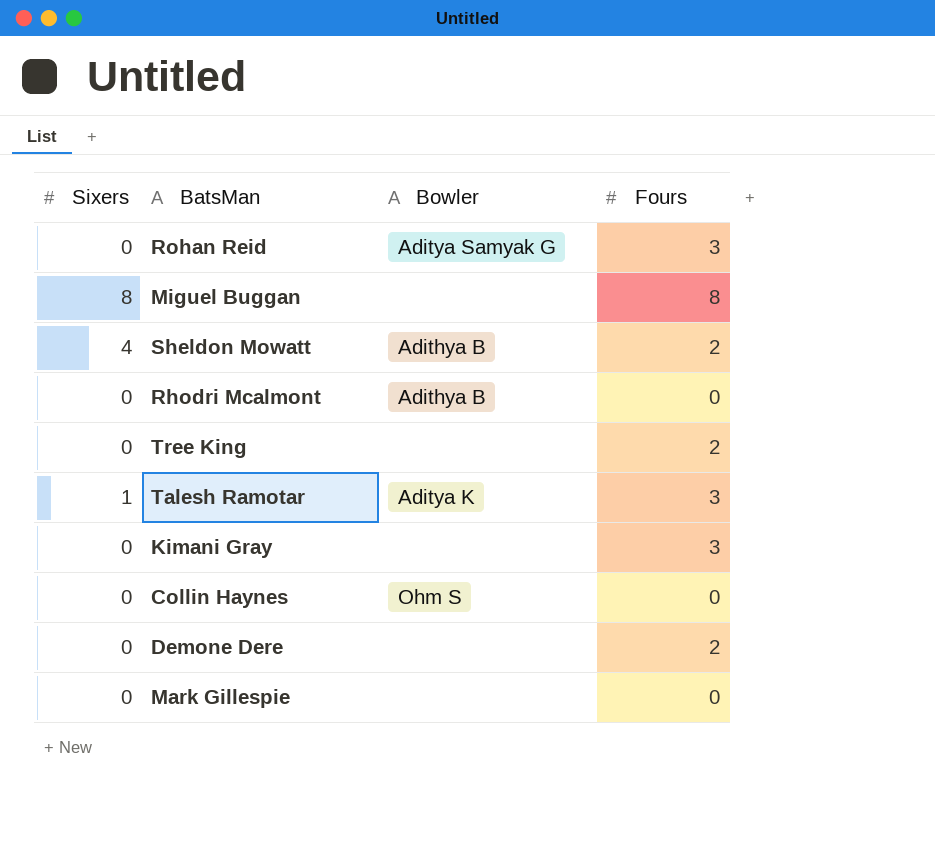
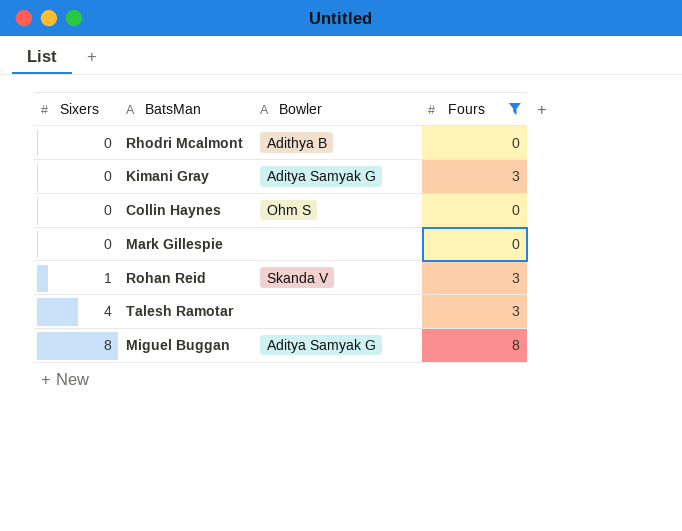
filter: none -> Fours != 2
row order: none -> Sixers ascending
Kimani Gray | Bowler: none -> Aditya Samyak G
Rohan Reid | Sixers: 0 -> 1
Rohan Reid | Bowler: Aditya Samyak G -> Skanda V
Talesh Ramotar | Sixers: 1 -> 4
Talesh Ramotar | Bowler: Aditya K -> none
Miguel Buggan | Bowler: none -> Aditya Samyak G

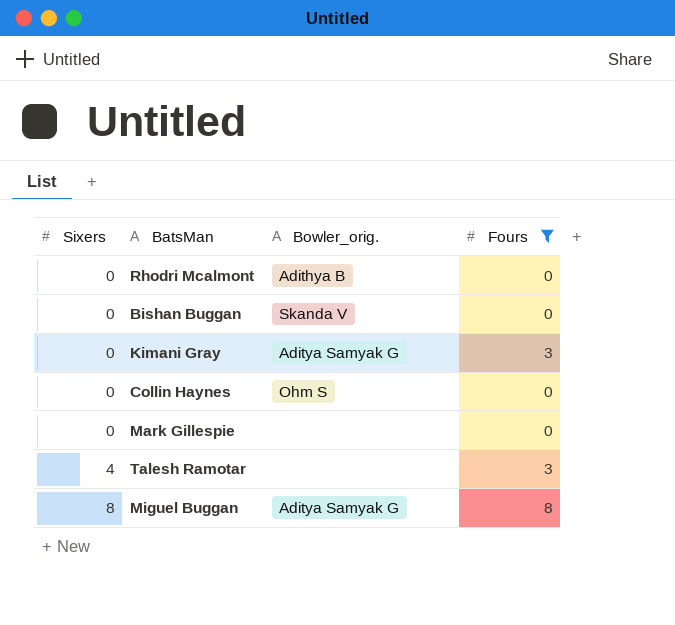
column name: Bowler -> Bowler_orig.
row Rohan Reid: 1 | Skanda V | 3 -> none
row Bishan Buggan: none -> 0 | Skanda V | 0

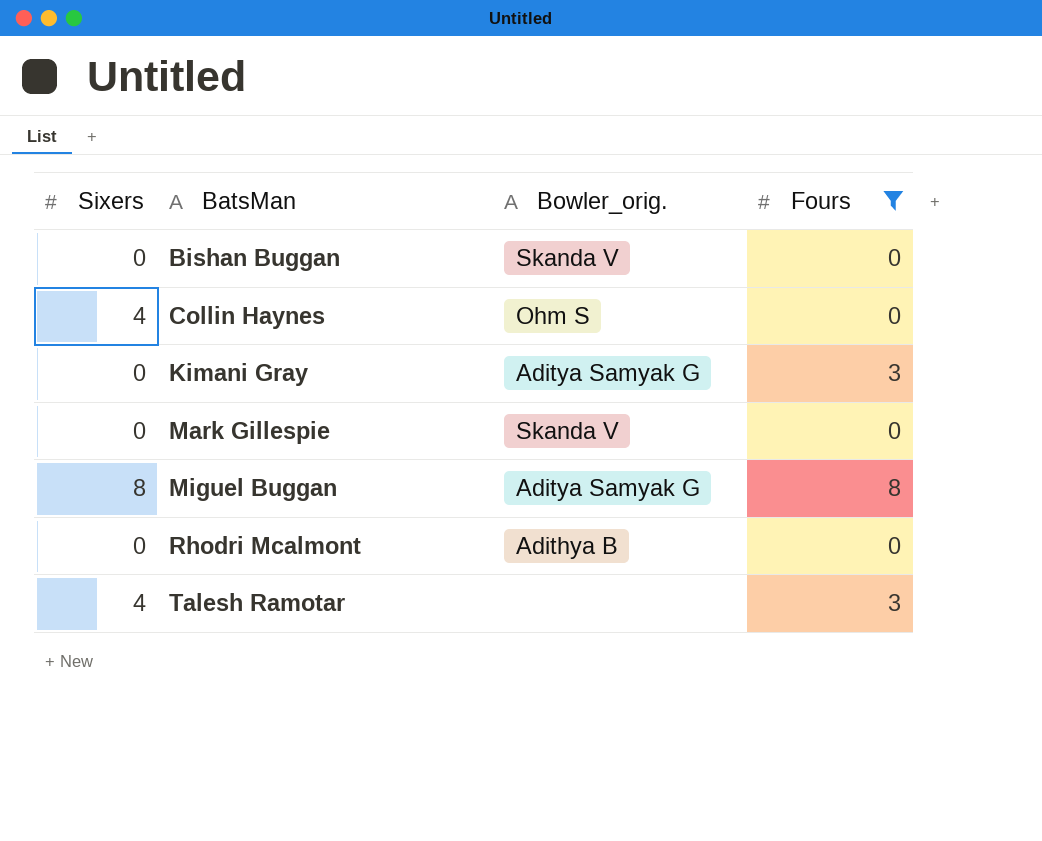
row order: Sixers ascending -> BatsMan ascending
Collin Haynes | Sixers: 0 -> 4
Mark Gillespie | Bowler_orig.: none -> Skanda V

